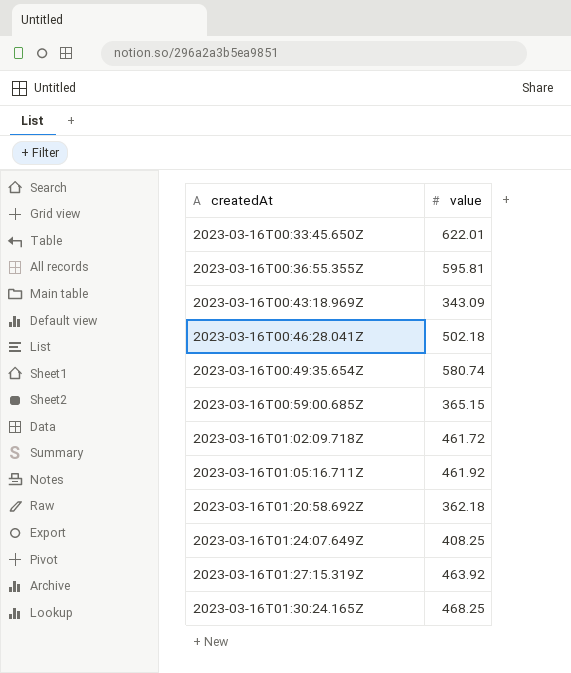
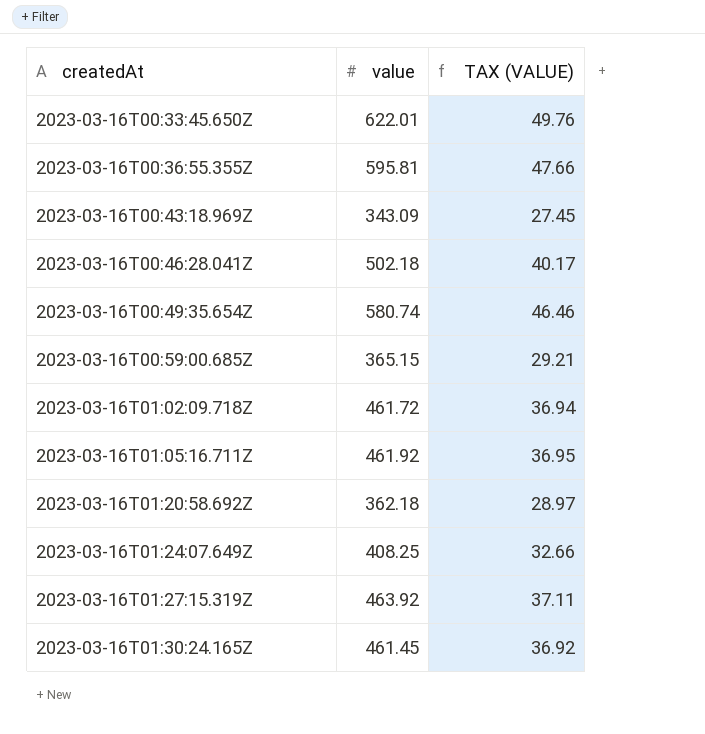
column TAX (VALUE) | formula: none -> [value] * 0.08
2023-03-16T01:30:24.165Z | value: 468.25 -> 461.45

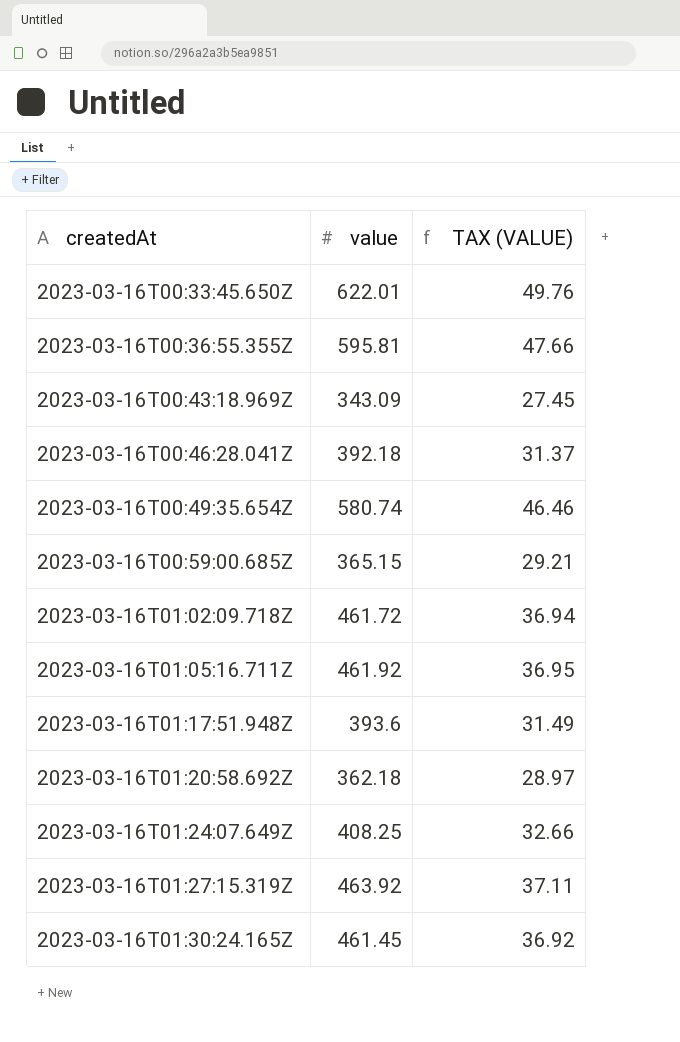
2023-03-16T00:46:28.041Z | value: 502.18 -> 392.18
2023-03-16T00:46:28.041Z | TAX (VALUE): 40.17 -> 31.37
row 2023-03-16T01:17:51.948Z: none -> 393.6 | 31.49

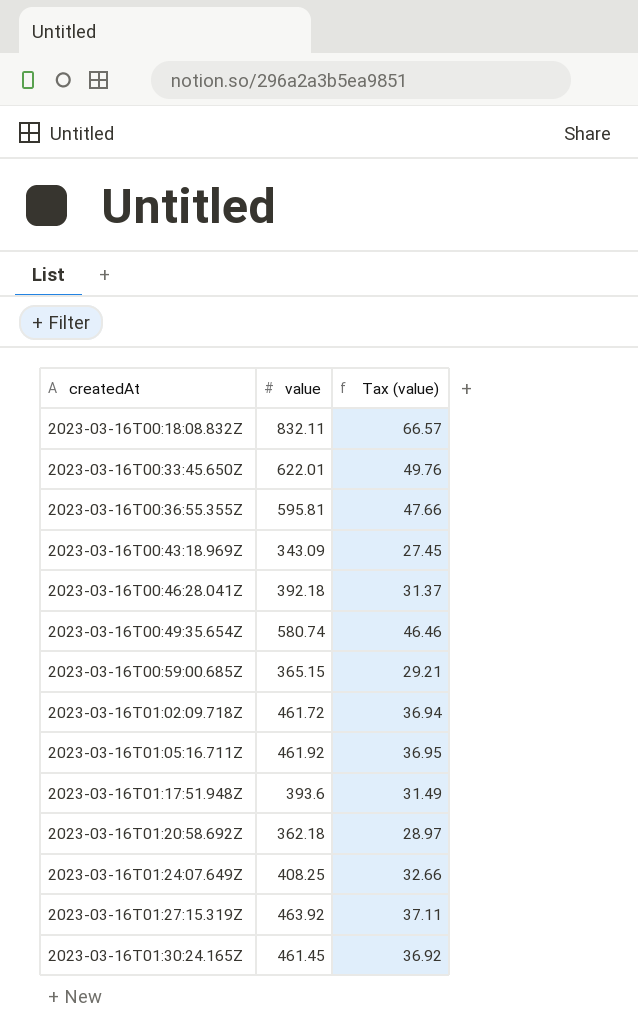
column name: TAX (VALUE) -> Tax (value)
row 2023-03-16T00:18:08.832Z: none -> 832.11 | 66.57

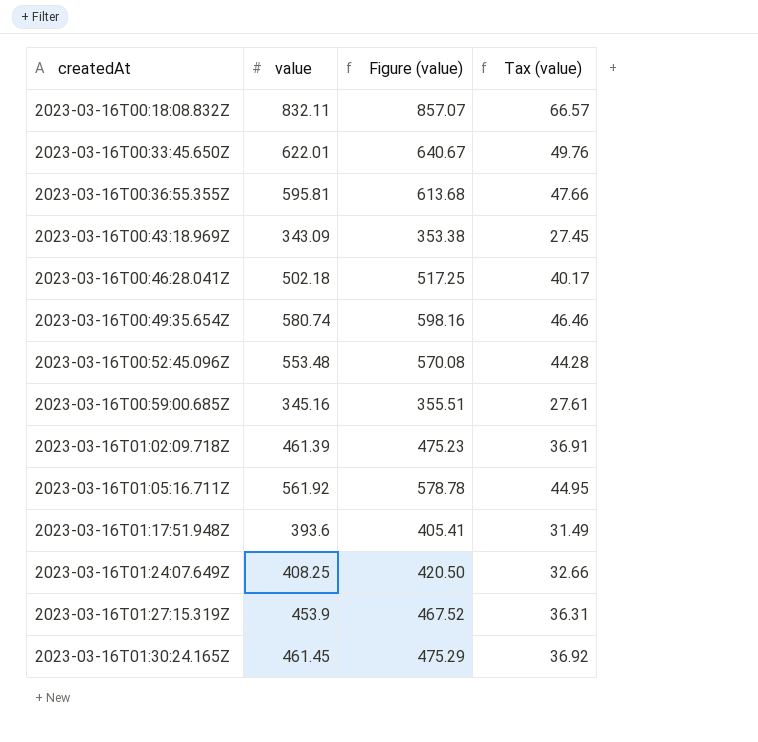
column Figure (value) | formula: none -> [value] * 1.03
row 2023-03-16T01:20:58.692Z: 362.18 | 28.97 -> none
2023-03-16T00:46:28.041Z | value: 392.18 -> 502.18
2023-03-16T00:46:28.041Z | Tax (value): 31.37 -> 40.17
row 2023-03-16T00:52:45.096Z: none -> 553.48 | 570.08 | 44.28
2023-03-16T00:59:00.685Z | value: 365.15 -> 345.16
2023-03-16T00:59:00.685Z | Tax (value): 29.21 -> 27.61
2023-03-16T01:02:09.718Z | value: 461.72 -> 461.39
2023-03-16T01:02:09.718Z | Tax (value): 36.94 -> 36.91
2023-03-16T01:05:16.711Z | value: 461.92 -> 561.92
2023-03-16T01:05:16.711Z | Tax (value): 36.95 -> 44.95
2023-03-16T01:27:15.319Z | value: 463.92 -> 453.9
2023-03-16T01:27:15.319Z | Tax (value): 37.11 -> 36.31

